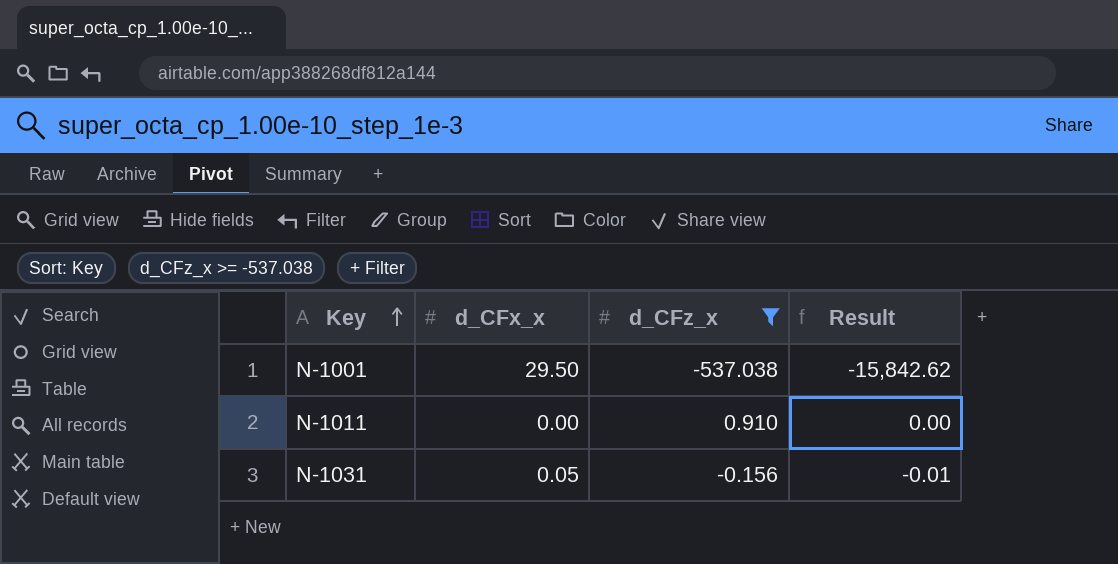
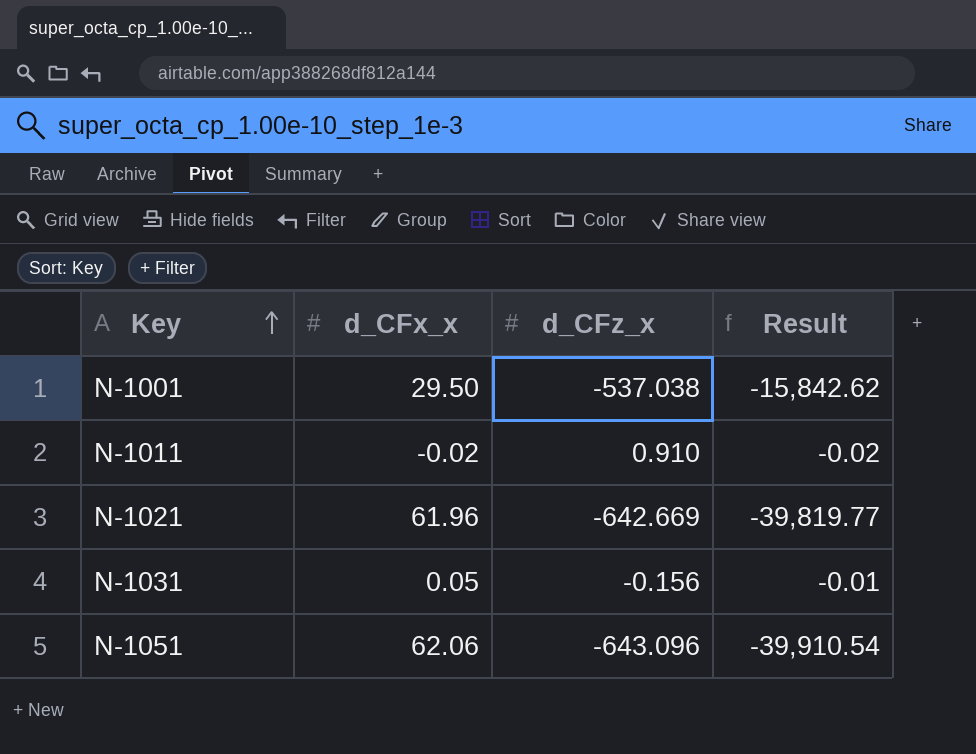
filter: d_CFz_x >= -537.038 -> none
N-1011 | d_CFx_x: 0.00 -> -0.02
N-1011 | Result: 0.00 -> -0.02

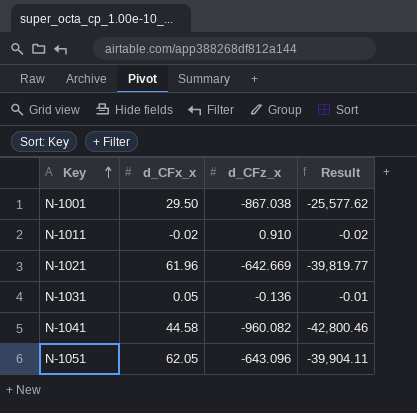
N-1001 | d_CFz_x: -537.038 -> -867.038
N-1001 | Result: -15,842.62 -> -25,577.62
N-1031 | d_CFz_x: -0.156 -> -0.136
row N-1041: none -> 44.58 | -960.082 | -42,800.46
N-1051 | d_CFx_x: 62.06 -> 62.05
N-1051 | Result: -39,910.54 -> -39,904.11

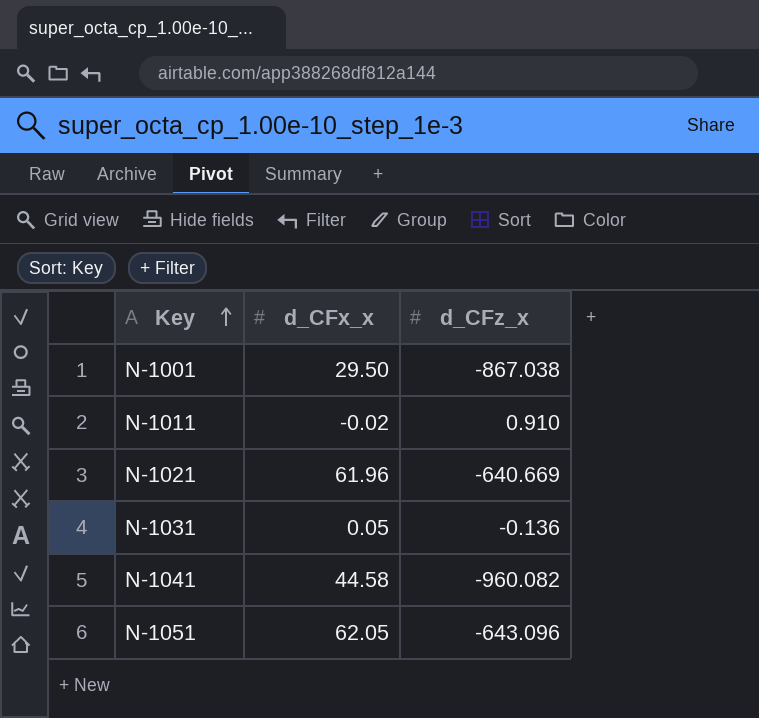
column Result | formula: [d_CFx_x] * [d_CFz_x] -> none
N-1021 | d_CFz_x: -642.669 -> -640.669

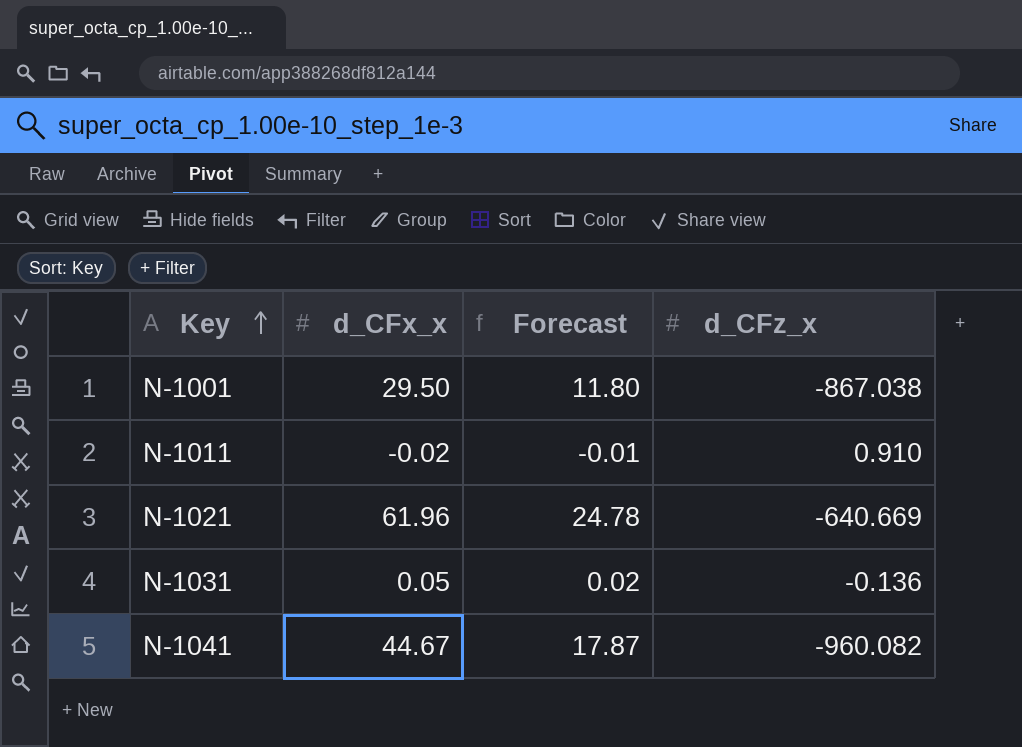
column Forecast | formula: none -> [d_CFx_x] * 0.4
row N-1051: 62.05 | -643.096 -> none
N-1041 | d_CFx_x: 44.58 -> 44.67

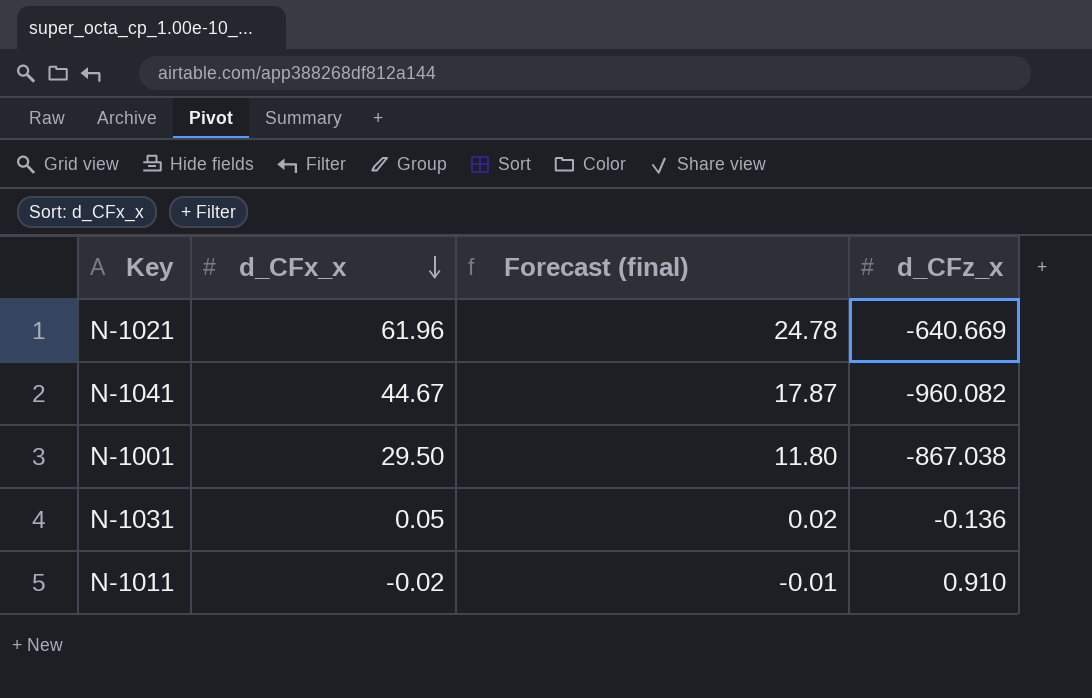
row order: Key ascending -> d_CFx_x descending
column name: Forecast -> Forecast (final)

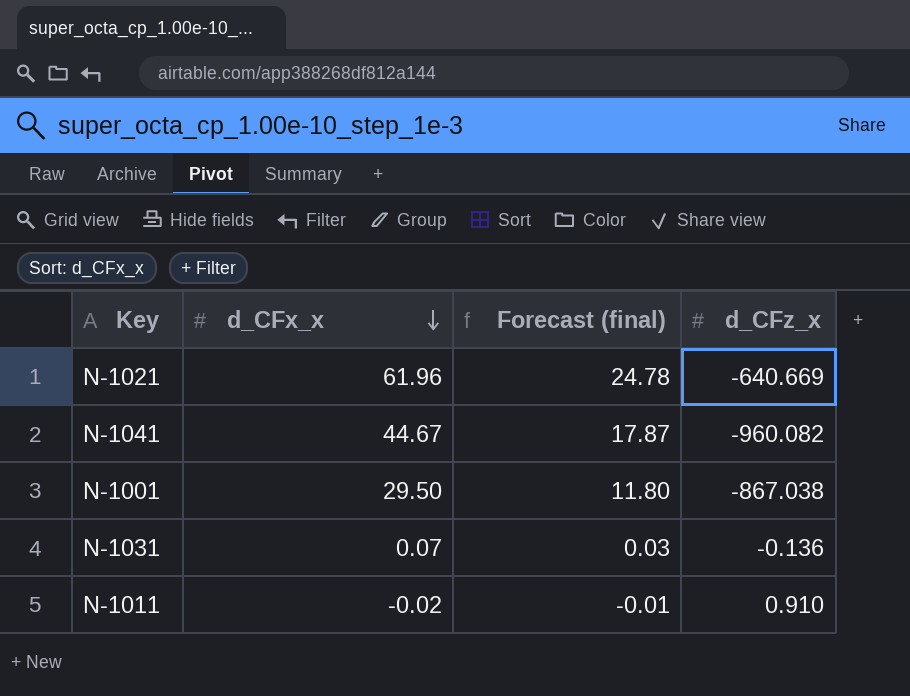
N-1031 | d_CFx_x: 0.05 -> 0.07
N-1031 | Forecast (final): 0.02 -> 0.03

